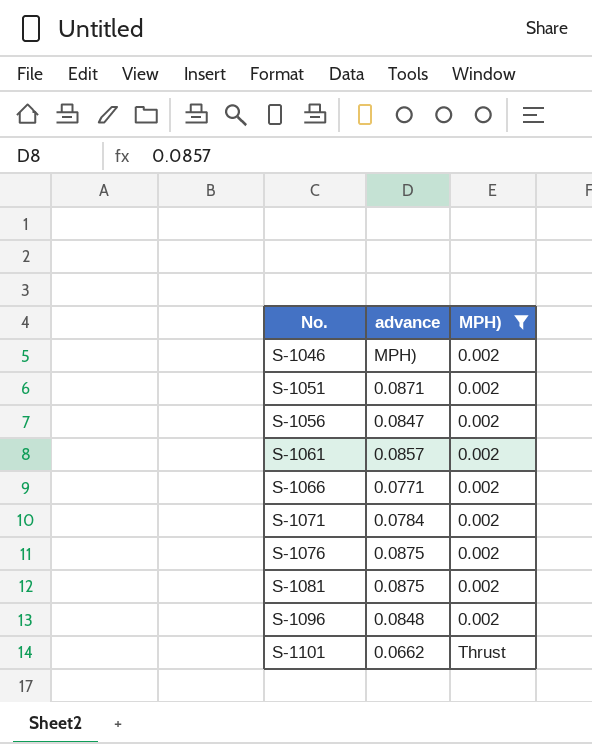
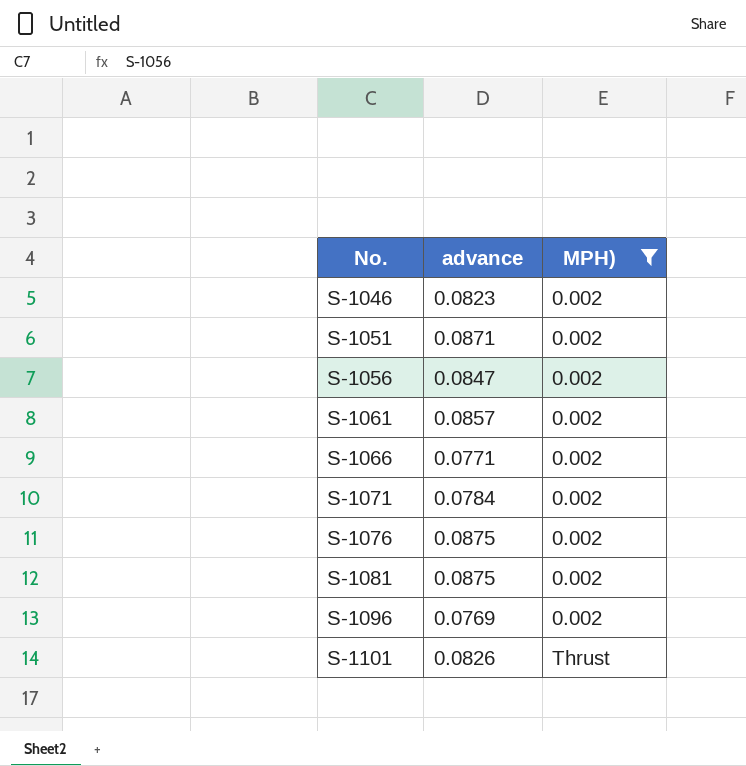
S-1046 | advance: MPH) -> 0.0823
S-1096 | advance: 0.0848 -> 0.0769
S-1101 | advance: 0.0662 -> 0.0826

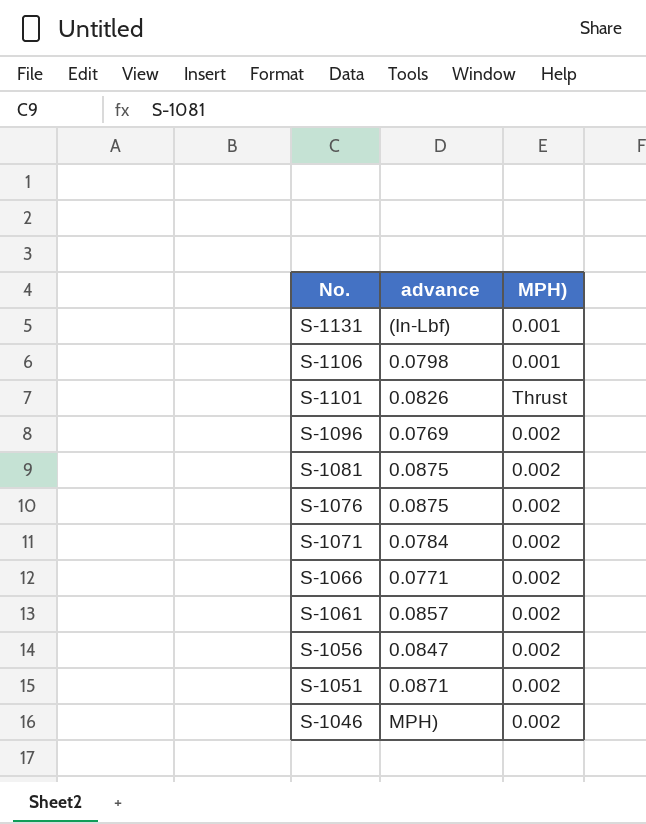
filter: MPH) != 0.001 -> none
row order: No. ascending -> No. descending
S-1046 | advance: 0.0823 -> MPH)

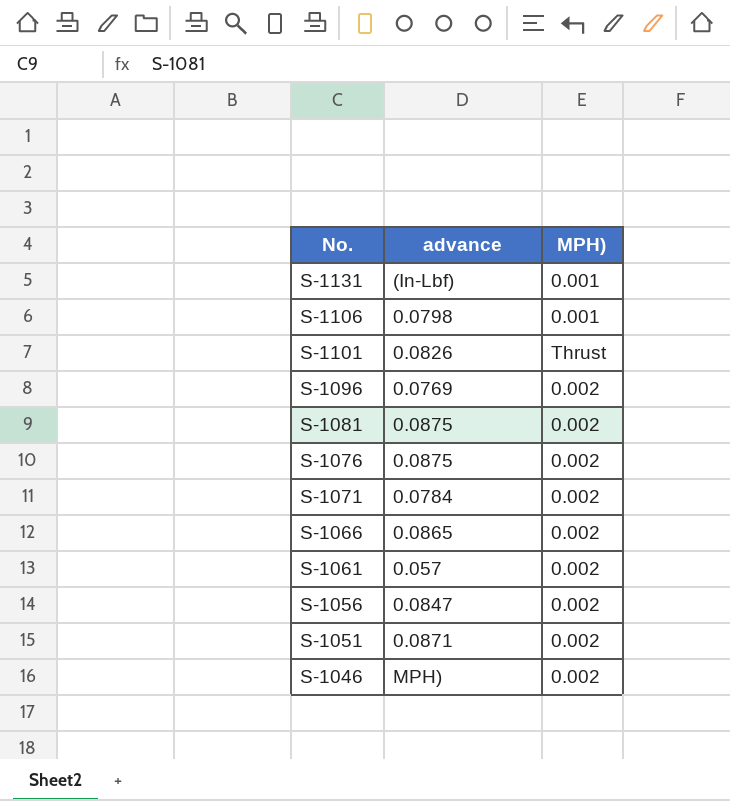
S-1066 | advance: 0.0771 -> 0.0865
S-1061 | advance: 0.0857 -> 0.057

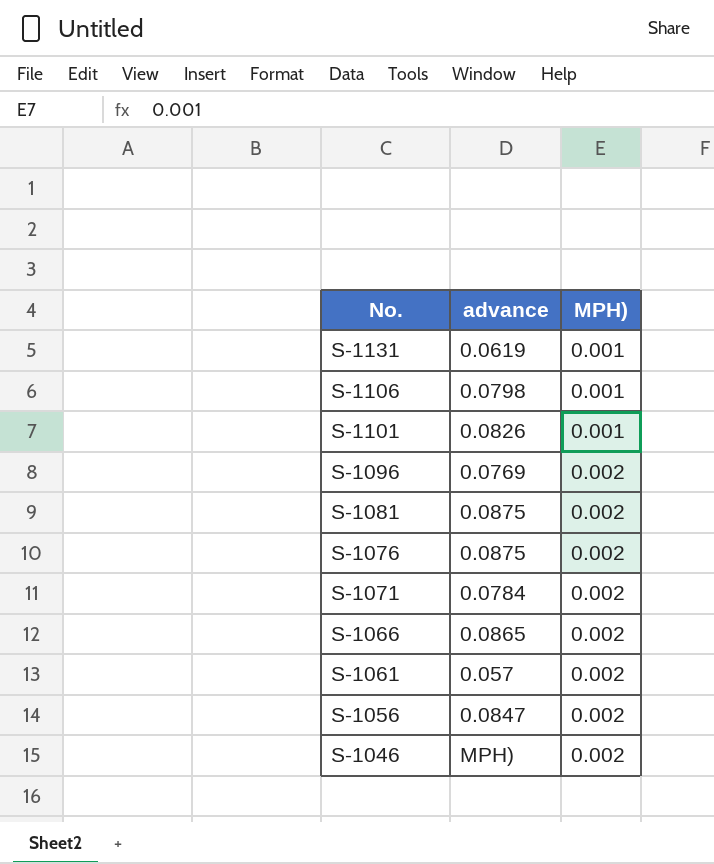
row S-1051: 0.0871 | 0.002 -> none
S-1131 | advance: (In-Lbf) -> 0.0619
S-1101 | MPH): Thrust -> 0.001

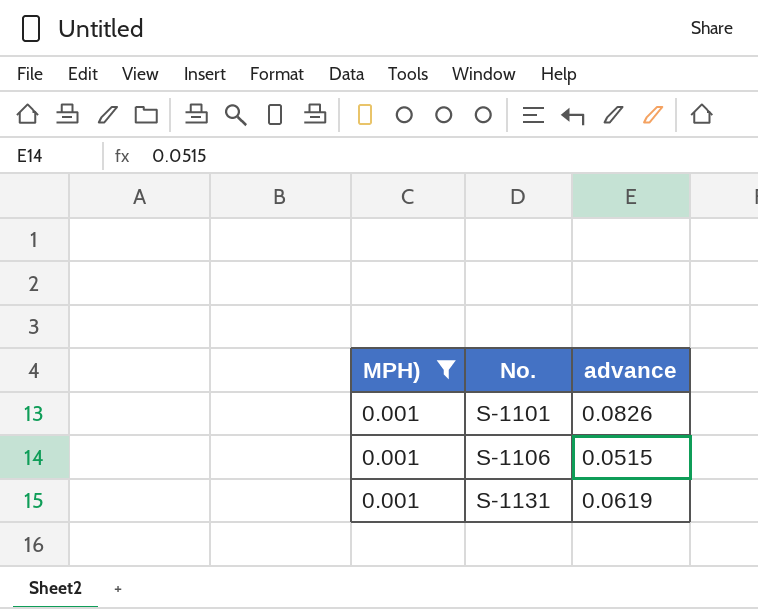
filter: none -> MPH) = 0.001
row order: No. descending -> No. ascending
column MPH) | position: 3 -> 1
S-1106 | advance: 0.0798 -> 0.0515

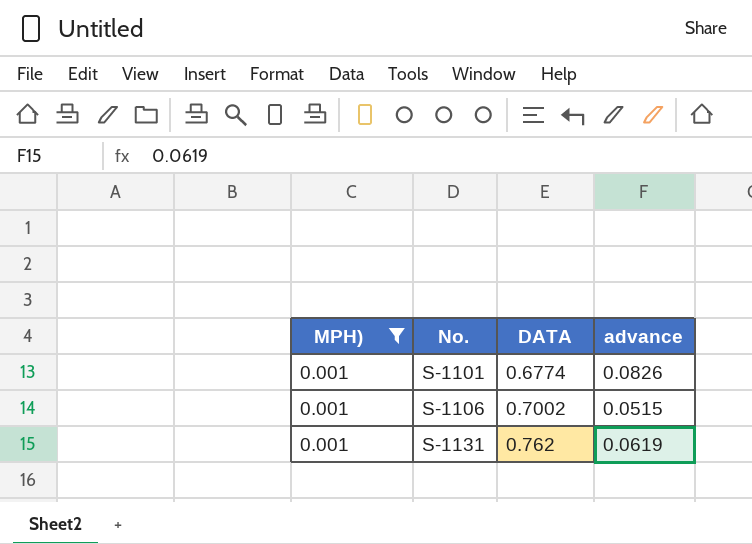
column DATA | position: none -> 3

